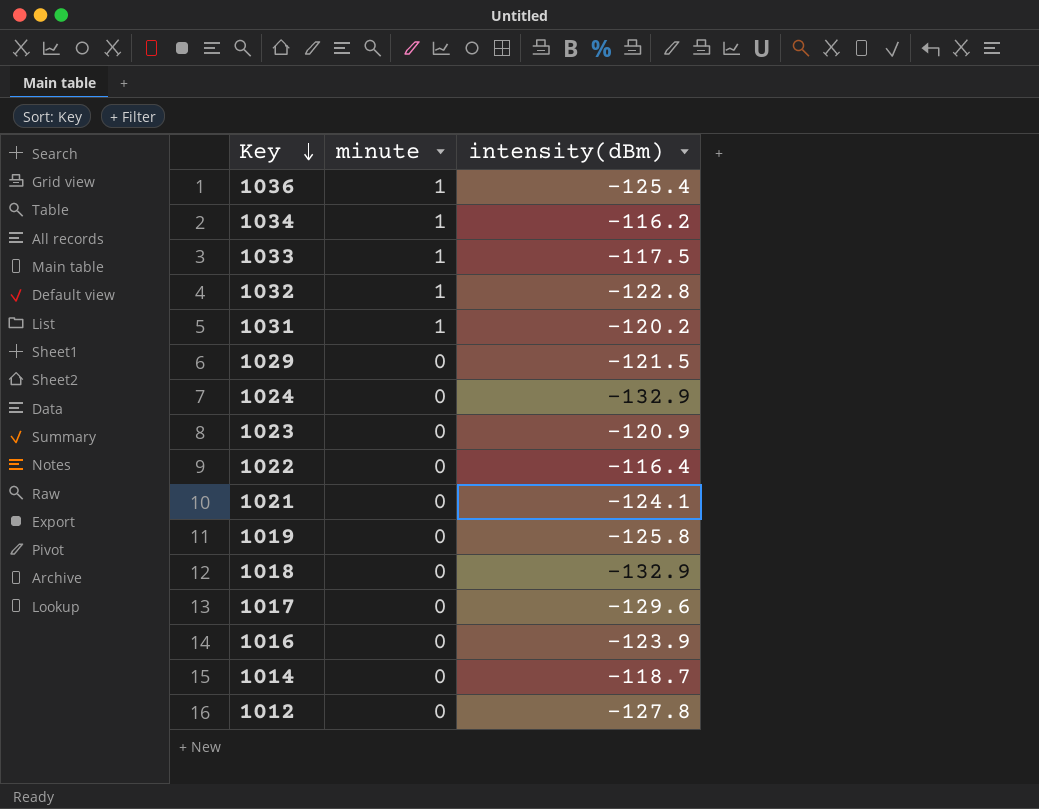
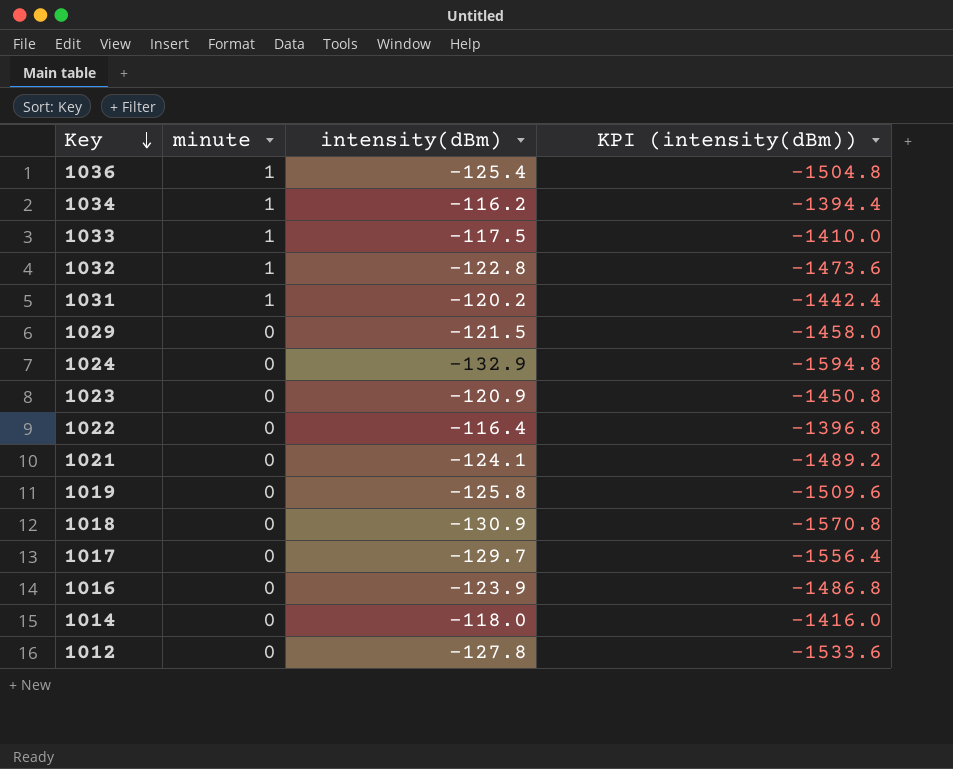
column KPI (intensity(dBm)) | formula: none -> [intensity(dBm)] * 12
1018 | intensity(dBm): -132.9 -> -130.9
1017 | intensity(dBm): -129.6 -> -129.7
1014 | intensity(dBm): -118.7 -> -118.0

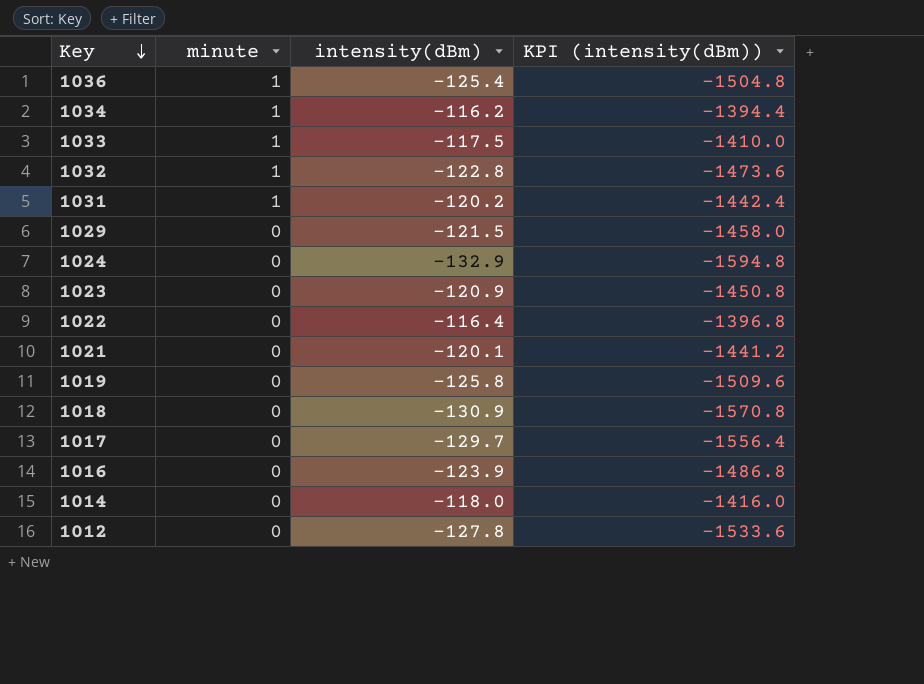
1021 | intensity(dBm): -124.1 -> -120.1
1021 | KPI (intensity(dBm)): -1489.2 -> -1441.2

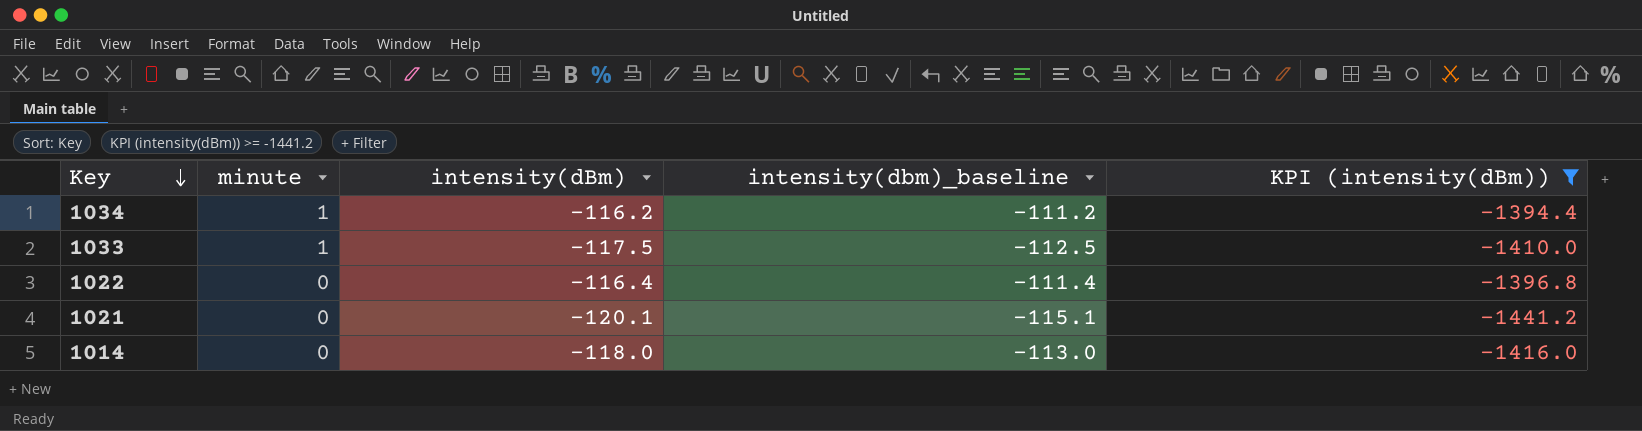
filter: none -> KPI (intensity(dBm)) >= -1441.2
column intensity(dbm)_baseline | formula: none -> [intensity(dBm)] + 5

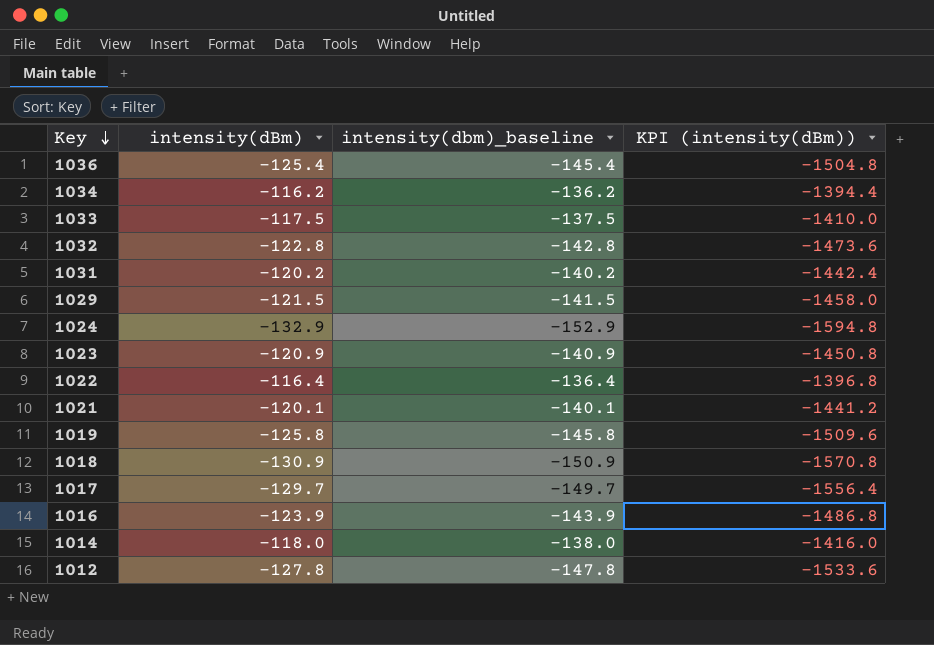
filter: KPI (intensity(dBm)) >= -1441.2 -> none
column minute | position: 2 -> none
column intensity(dbm)_baseline | formula: [intensity(dBm)] + 5 -> [intensity(dBm)] - 20

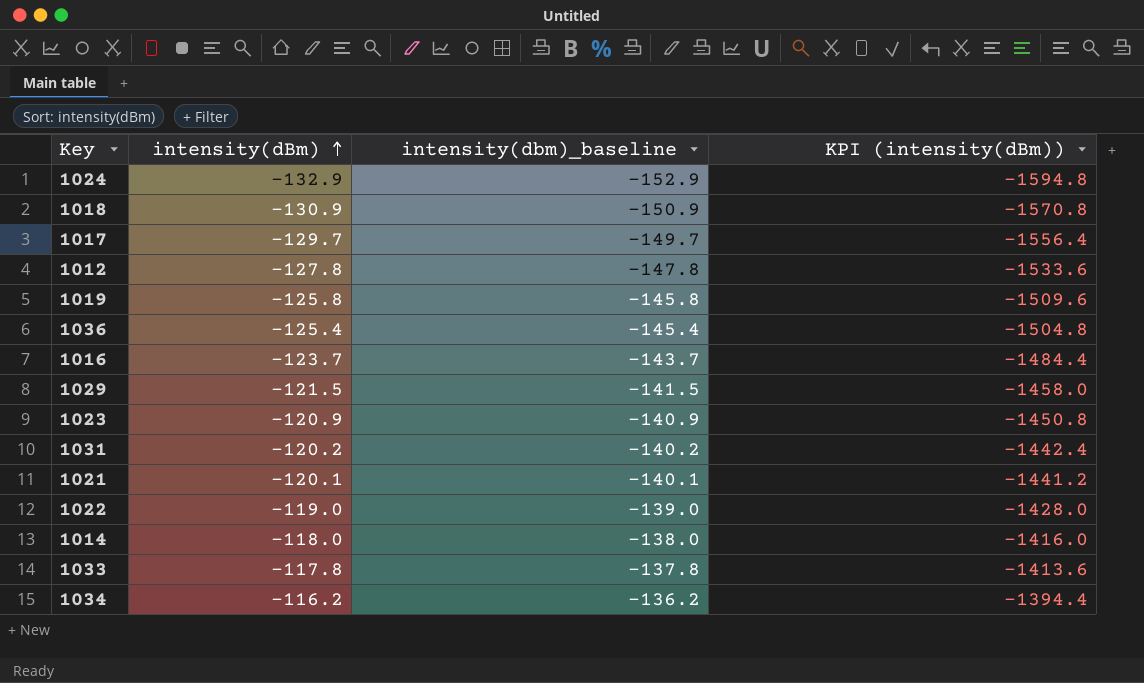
row order: Key descending -> intensity(dBm) ascending
row 1032: -122.8 | -142.8 | -1473.6 -> none
1016 | intensity(dBm): -123.9 -> -123.7
1016 | intensity(dbm)_baseline: -143.9 -> -143.7
1016 | KPI (intensity(dBm)): -1486.8 -> -1484.4
1022 | intensity(dBm): -116.4 -> -119.0
1022 | intensity(dbm)_baseline: -136.4 -> -139.0
1022 | KPI (intensity(dBm)): -1396.8 -> -1428.0
1033 | intensity(dBm): -117.5 -> -117.8
1033 | intensity(dbm)_baseline: -137.5 -> -137.8
1033 | KPI (intensity(dBm)): -1410.0 -> -1413.6

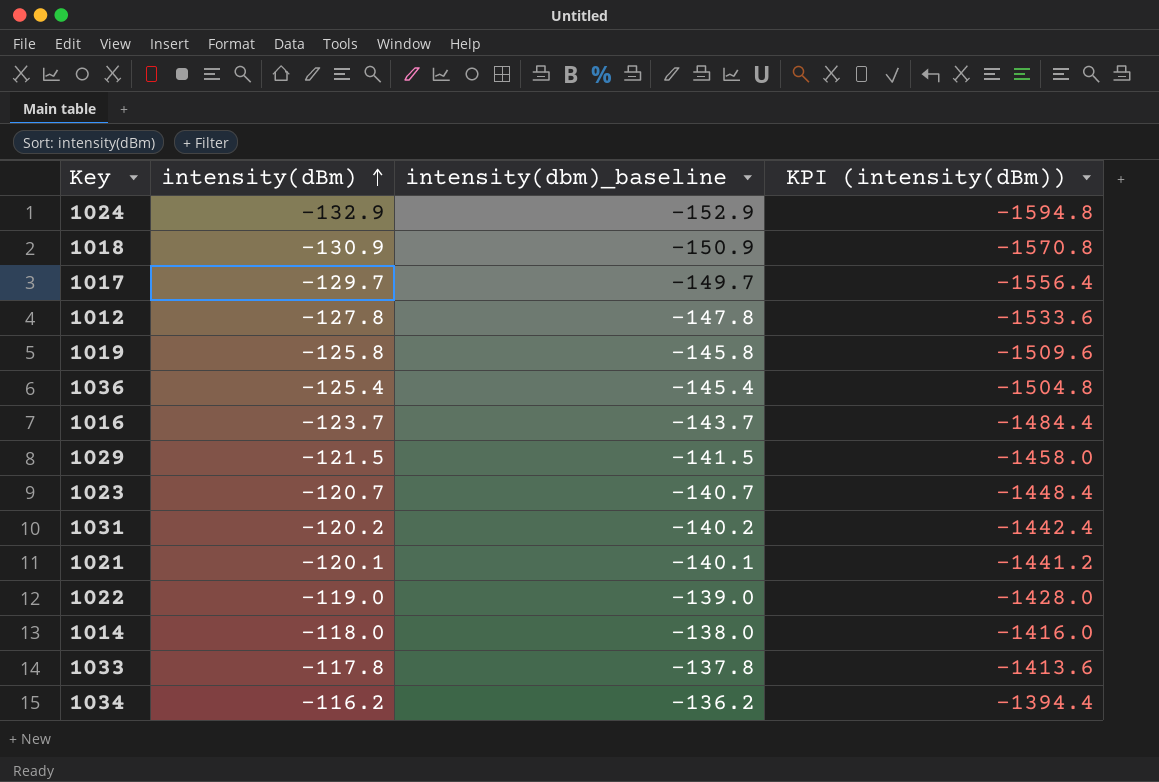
1023 | intensity(dBm): -120.9 -> -120.7
1023 | intensity(dbm)_baseline: -140.9 -> -140.7
1023 | KPI (intensity(dBm)): -1450.8 -> -1448.4

